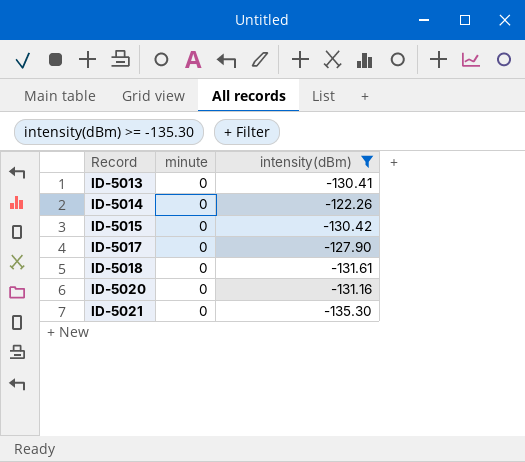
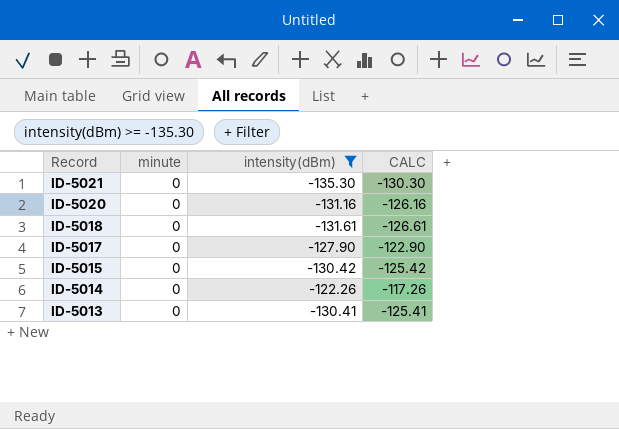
row order: Record ascending -> Record descending
column CALC | formula: none -> [intensity(dBm)] + 5

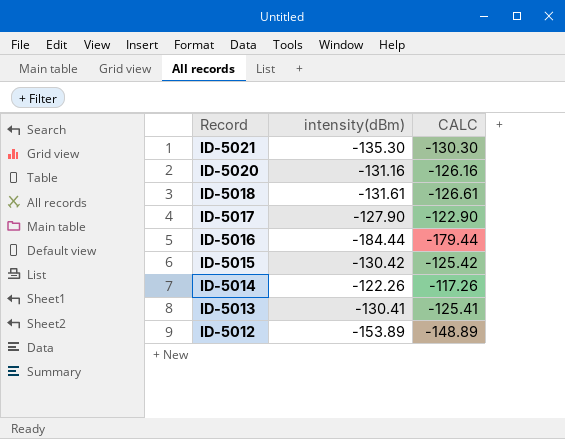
filter: intensity(dBm) >= -135.30 -> none
column minute | position: 2 -> none

